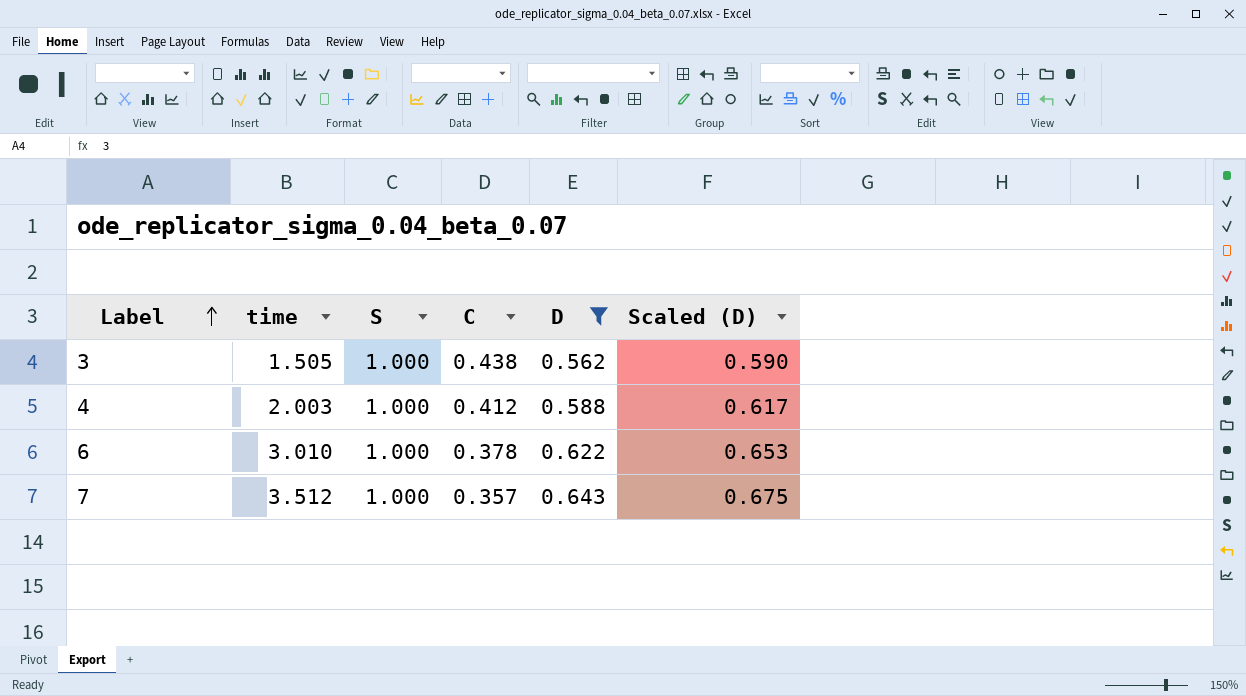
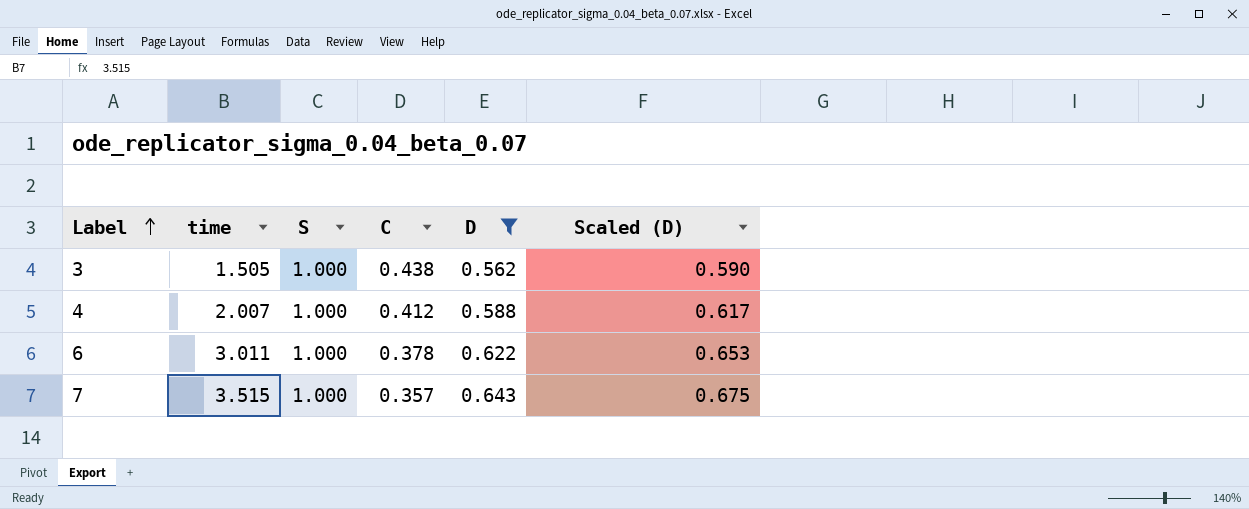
4 | time: 2.003 -> 2.007
6 | time: 3.010 -> 3.011
7 | time: 3.512 -> 3.515

